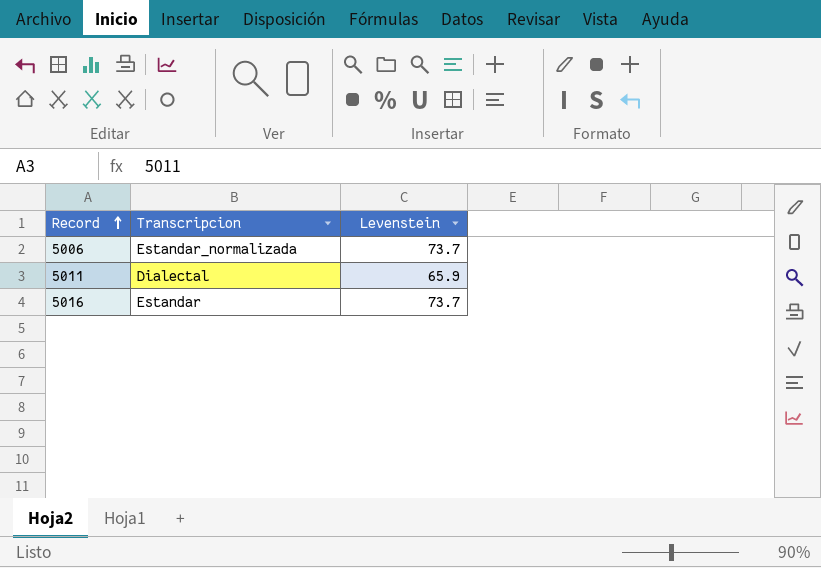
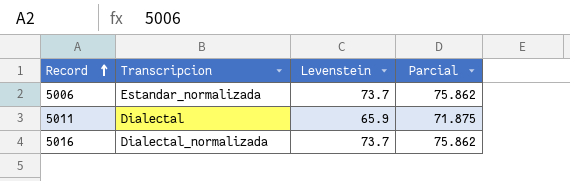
column Parcial | position: none -> 4
5016 | Transcripcion: Estandar -> Dialectal_normalizada

